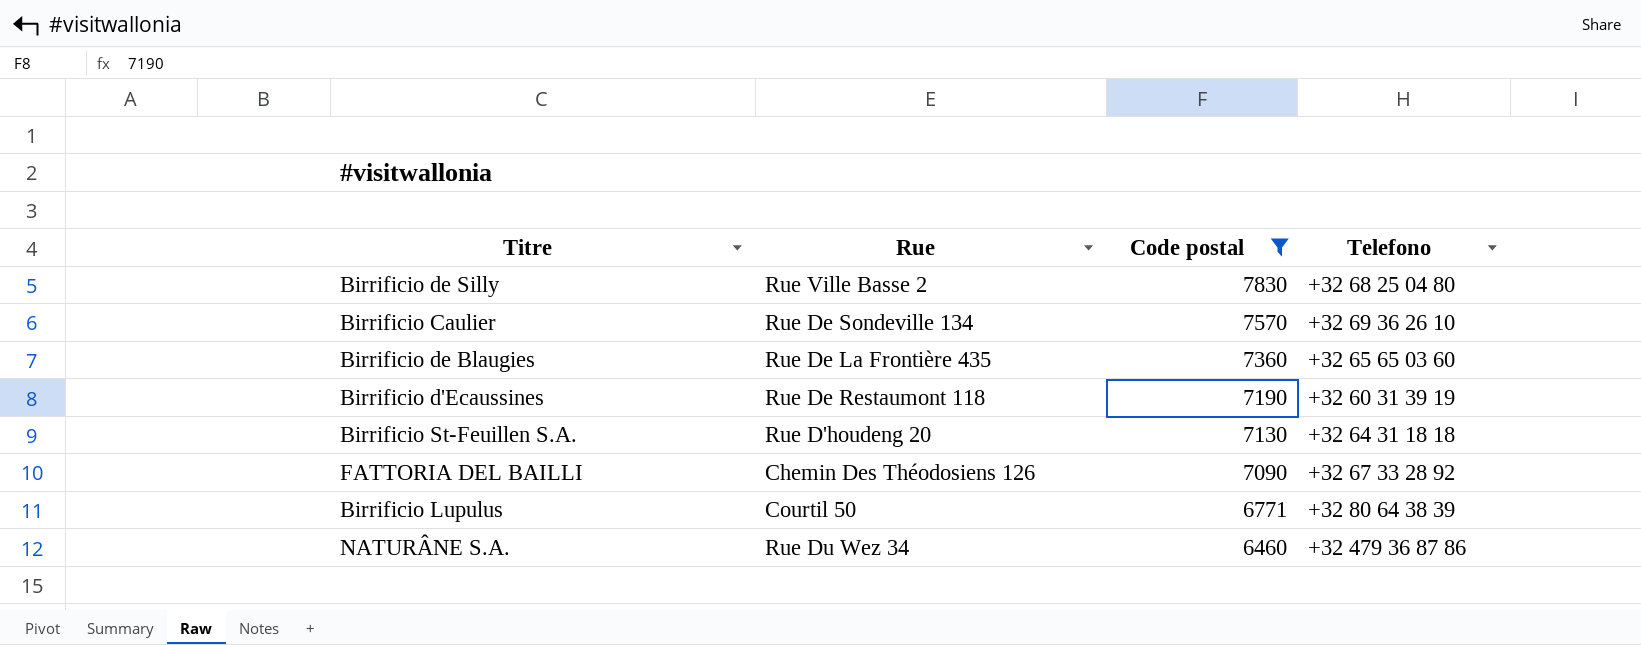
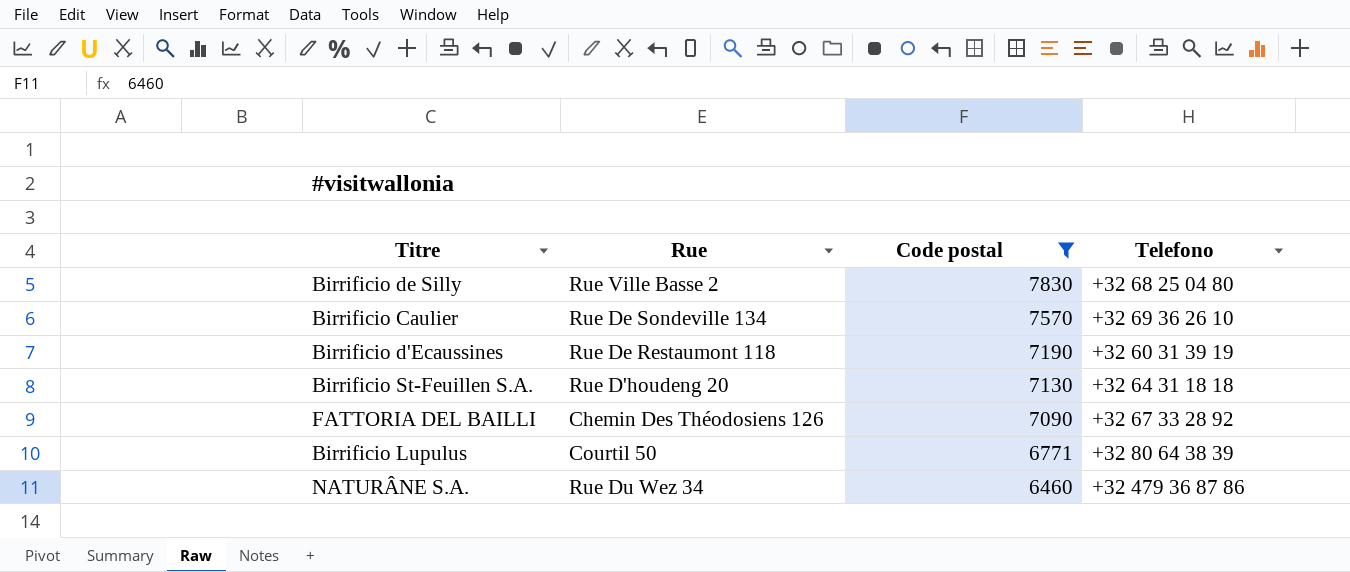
row Birrificio de Blaugies: Rue De La Frontière 435 | 7360 | +32 65 65 03 60 -> none

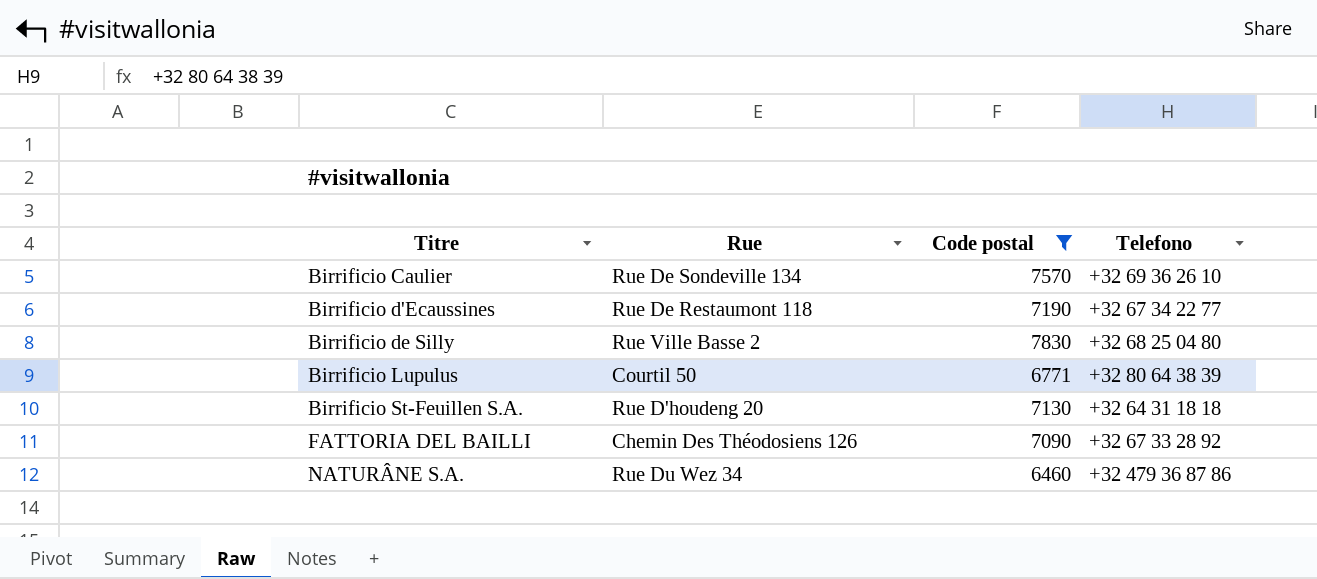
row order: Code postal descending -> Titre ascending
Birrificio d'Ecaussines | Telefono: +32 60 31 39 19 -> +32 67 34 22 77

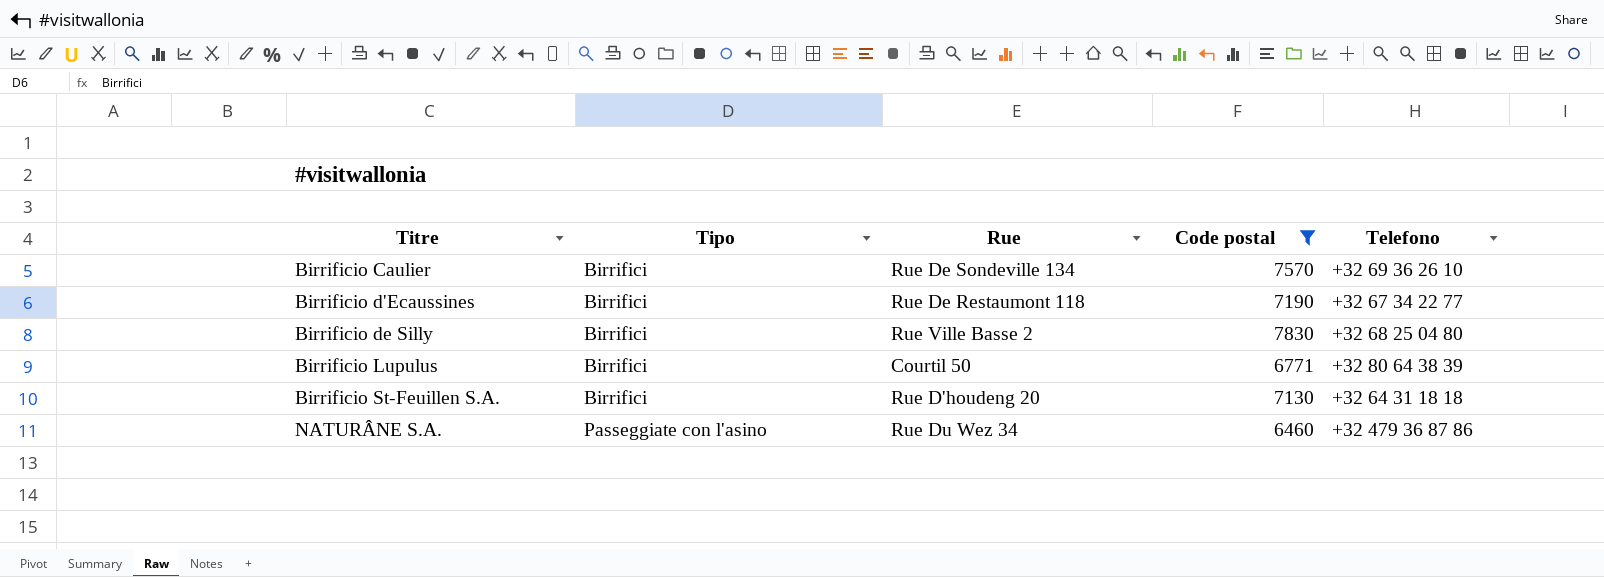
column Tipo | position: none -> 2
row FATTORIA DEL BAILLI: Chemin Des Théodosiens 126 | 7090 | +32 67 33 28 92 -> none

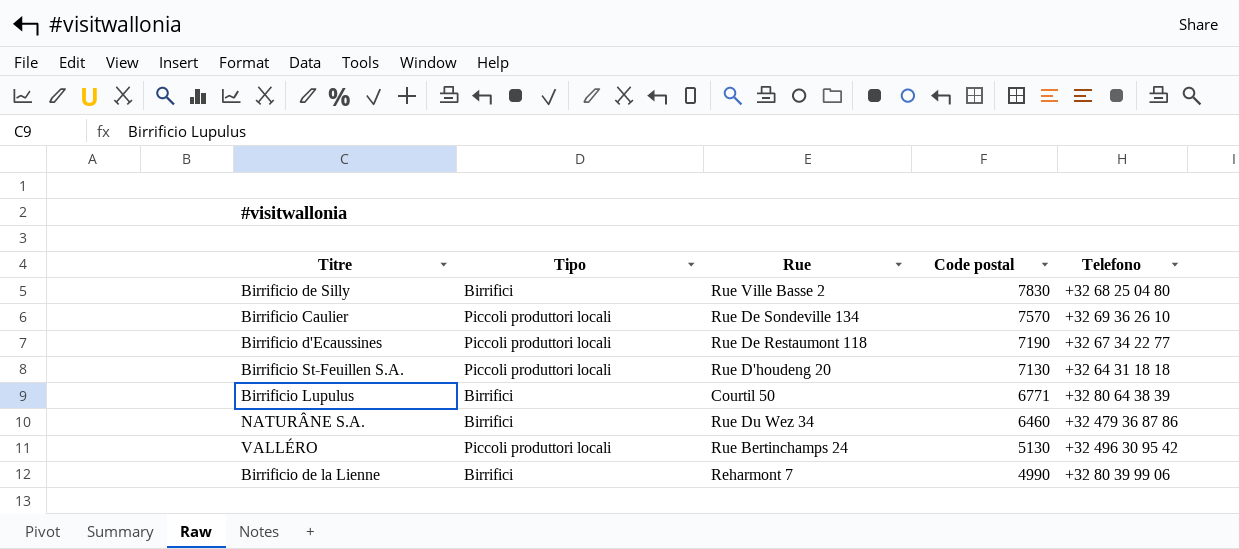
filter: Code postal >= 6460 -> none
row order: Titre ascending -> Code postal descending
Birrificio Caulier | Tipo: Birrifici -> Piccoli produttori locali
Birrificio d'Ecaussines | Tipo: Birrifici -> Piccoli produttori locali
Birrificio St-Feuillen S.A. | Tipo: Birrifici -> Piccoli produttori locali
NATURÂNE S.A. | Tipo: Passeggiate con l'asino -> Birrifici

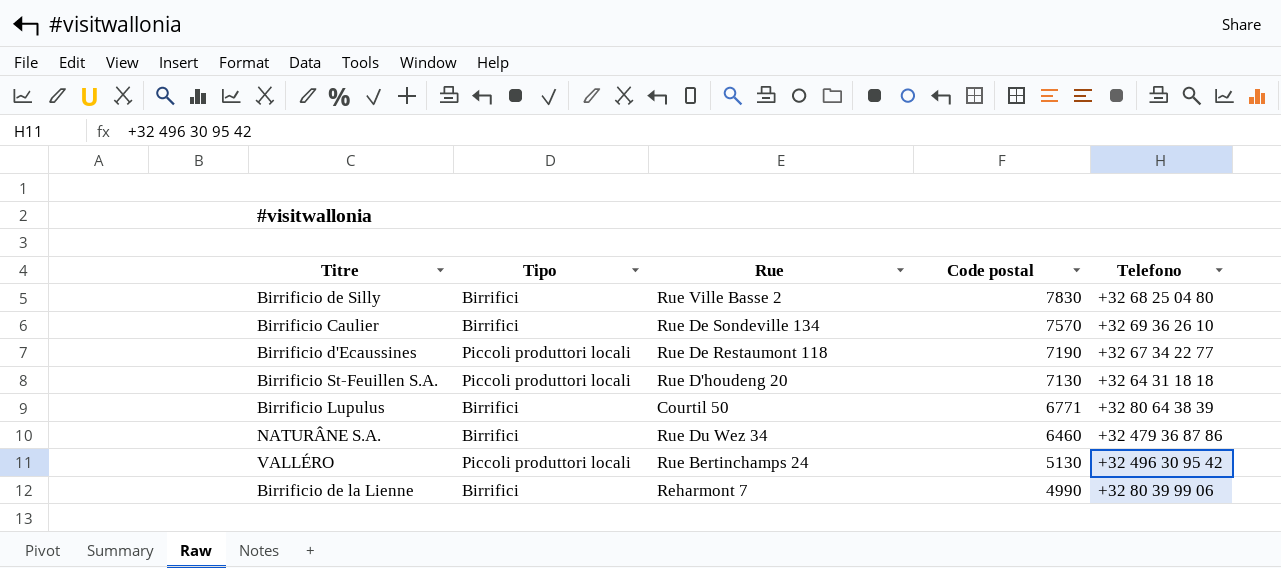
Birrificio Caulier | Tipo: Piccoli produttori locali -> Birrifici

